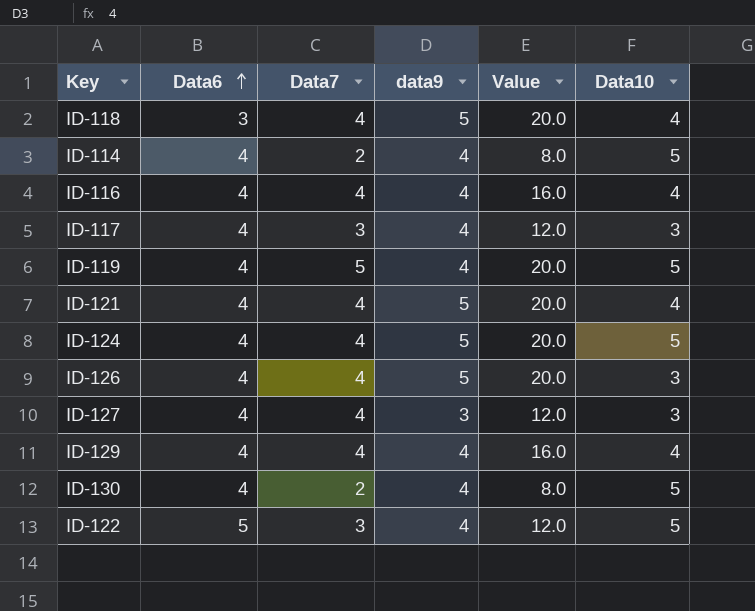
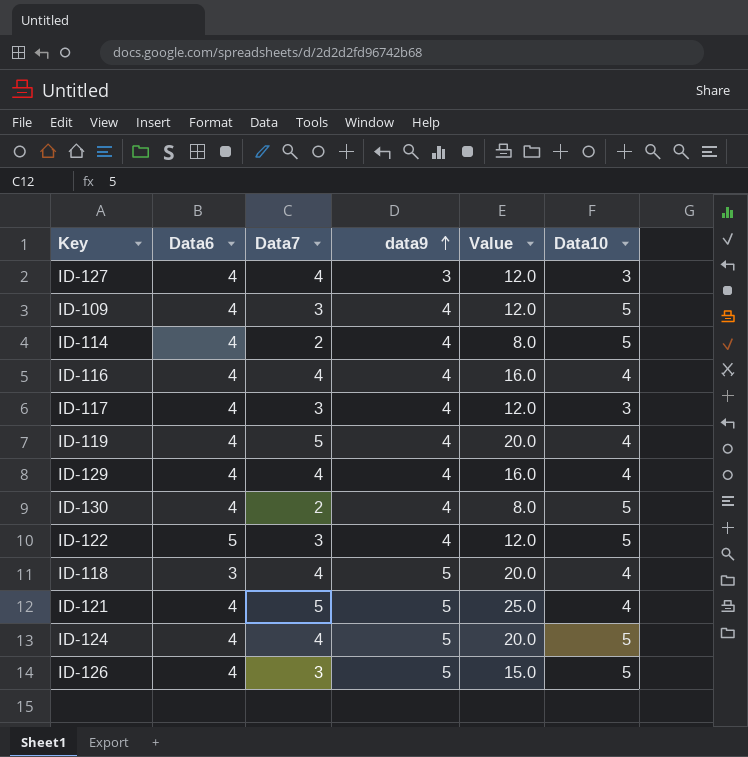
row order: Data6 ascending -> data9 ascending
row ID-109: none -> 4 | 3 | 4 | 12.0 | 5
ID-119 | Data10: 5 -> 4
ID-121 | Data7: 4 -> 5
ID-121 | Value: 20.0 -> 25.0
ID-126 | Data7: 4 -> 3
ID-126 | Value: 20.0 -> 15.0
ID-126 | Data10: 3 -> 5

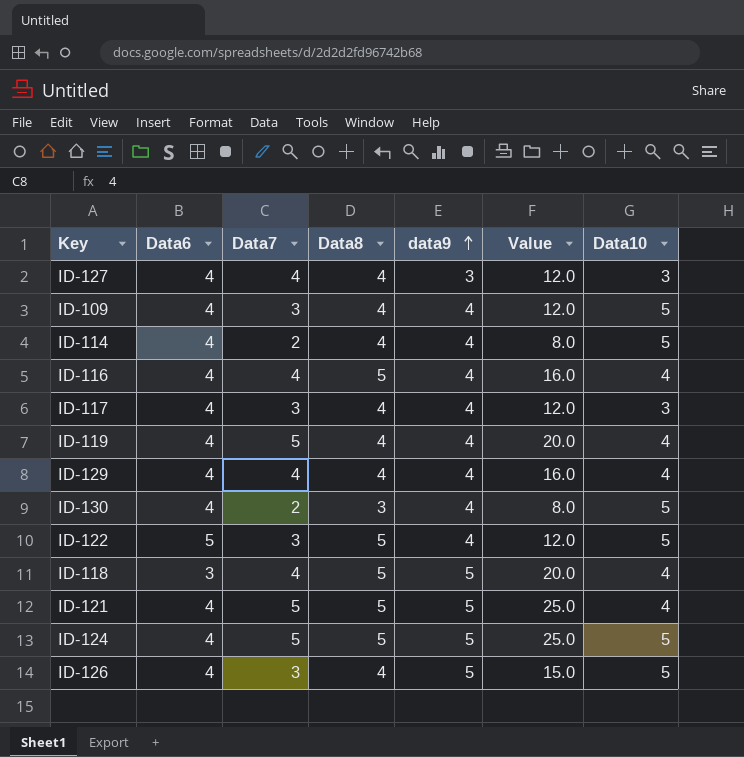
column Data8 | position: none -> 4
ID-124 | Data7: 4 -> 5
ID-124 | Value: 20.0 -> 25.0

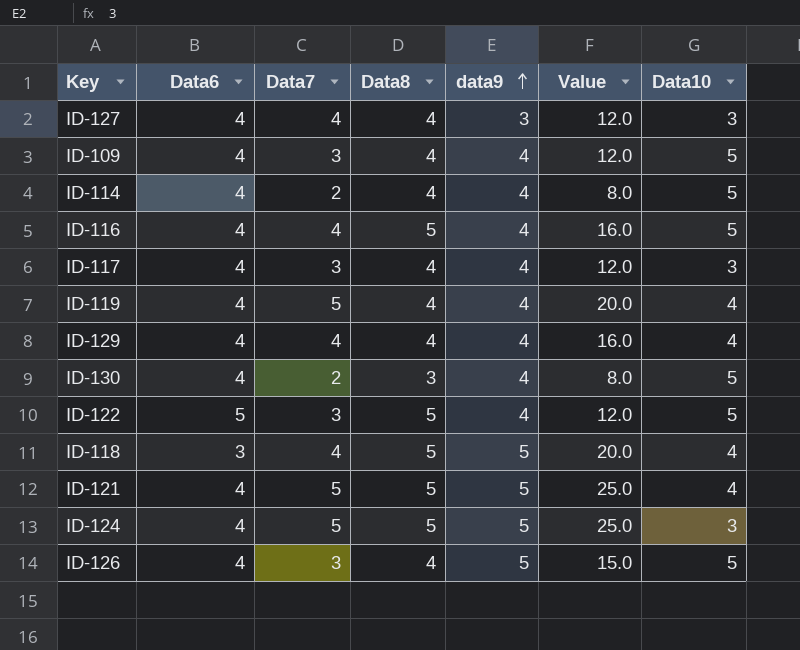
ID-116 | Data10: 4 -> 5
ID-124 | Data10: 5 -> 3

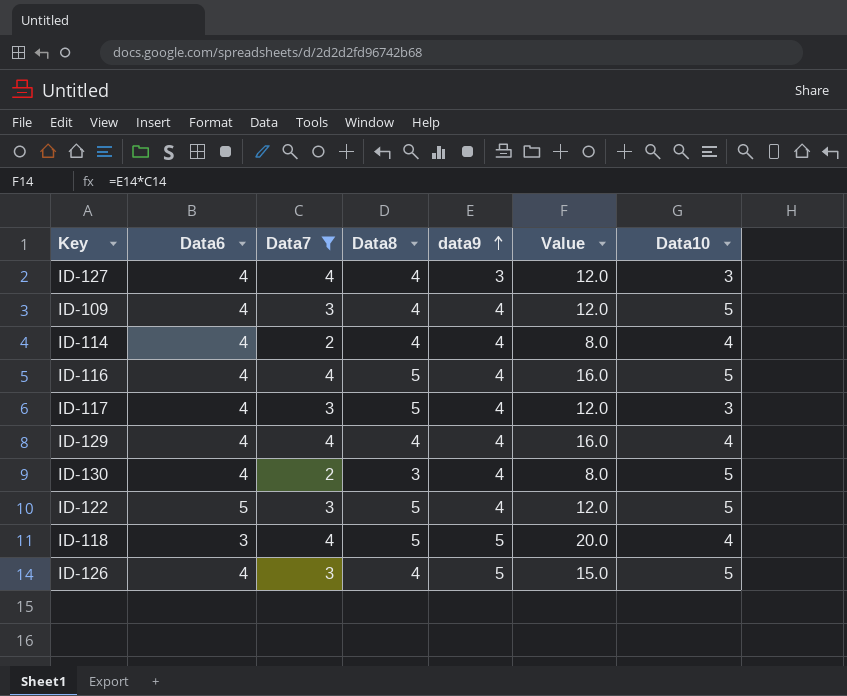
filter: none -> Data7 != 5
ID-114 | Data10: 5 -> 4
ID-117 | Data8: 4 -> 5

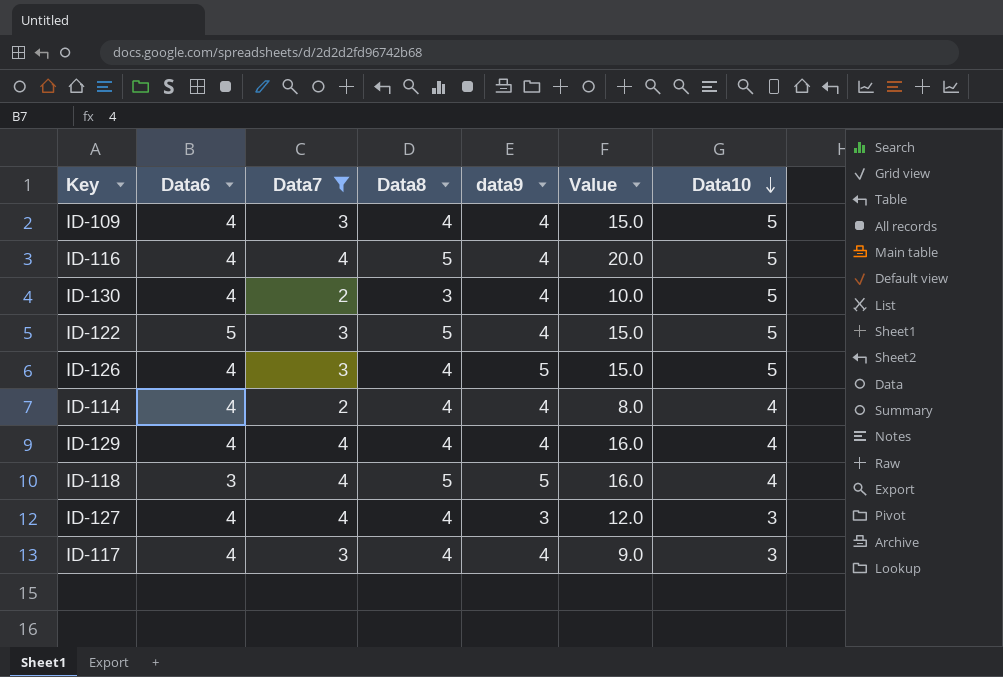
row order: data9 ascending -> Data10 descending
column Value | formula: [Data7] * [data9] -> [Data7] * [Data10]
ID-117 | Data8: 5 -> 4

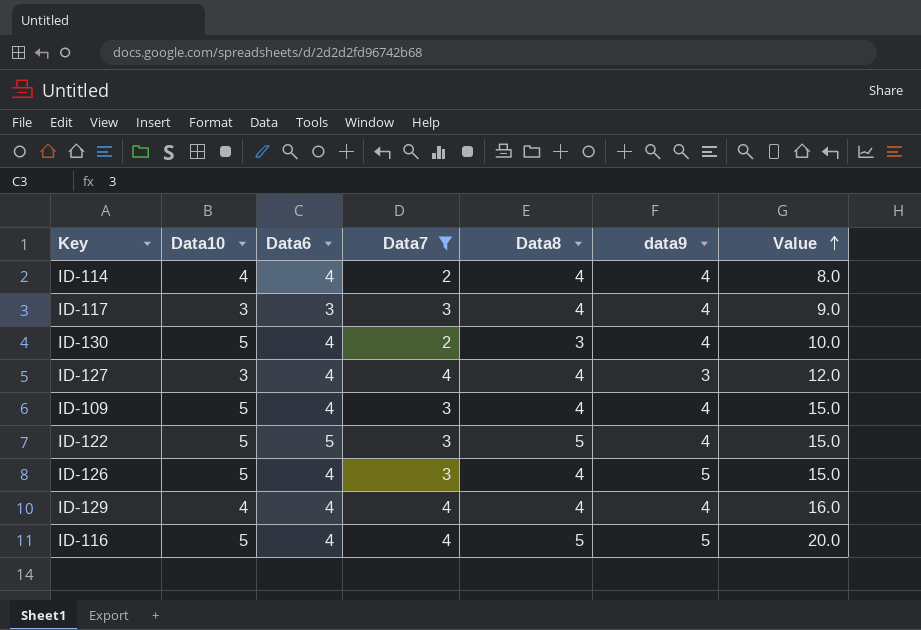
row order: Data10 descending -> Value ascending
column Data10 | position: 7 -> 2
row ID-118: 3 | 4 | 5 | 5 | 16.0 | 4 -> none
ID-117 | Data6: 4 -> 3
ID-116 | data9: 4 -> 5

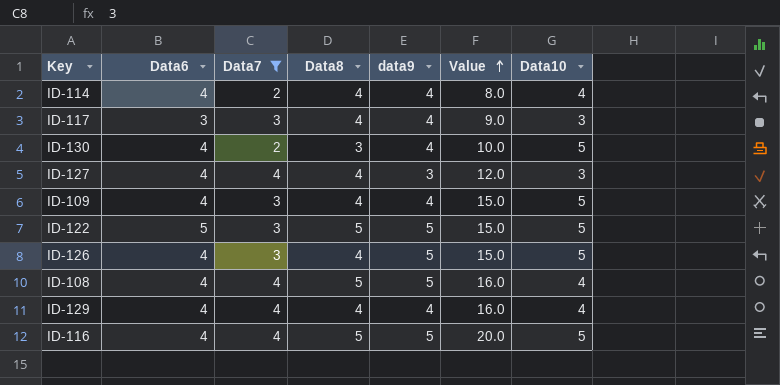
column Data10 | position: 2 -> 7
ID-122 | data9: 4 -> 5
row ID-108: none -> 4 | 4 | 5 | 5 | 16.0 | 4

